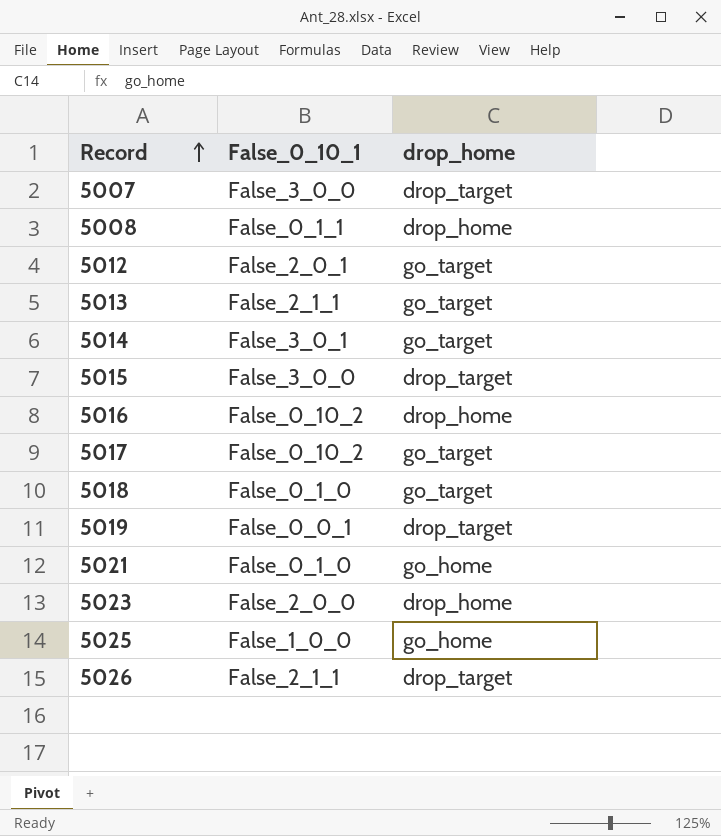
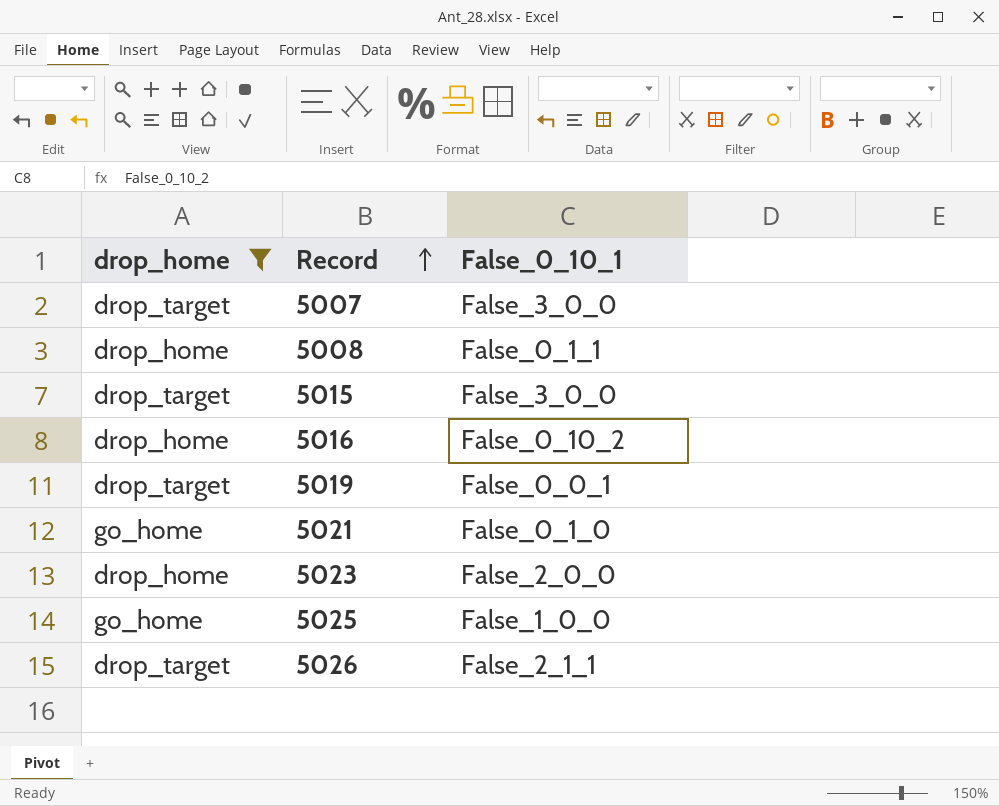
filter: none -> drop_home != go_target
column drop_home | position: 3 -> 1

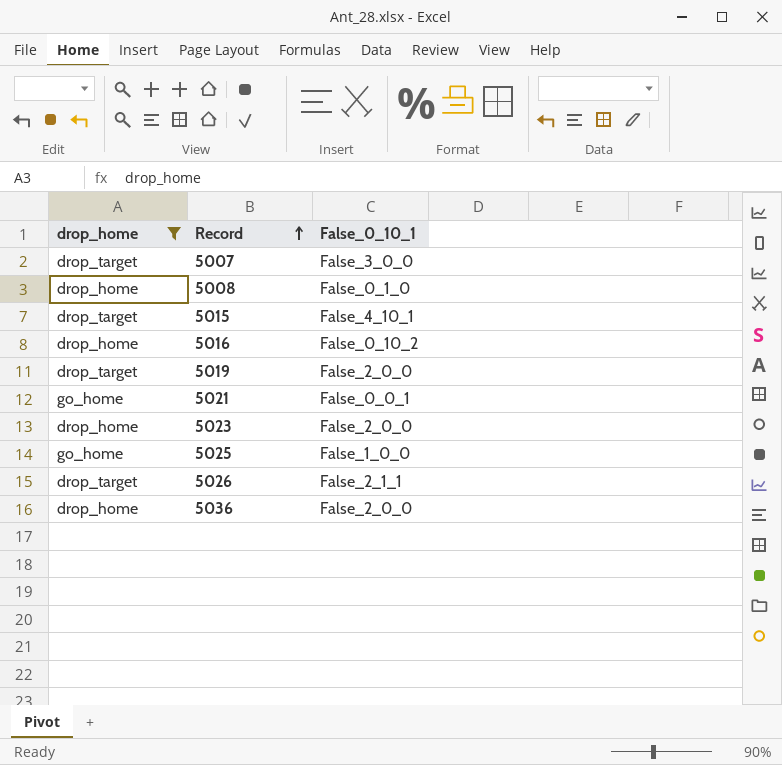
5008 | False_0_10_1: False_0_1_1 -> False_0_1_0
5015 | False_0_10_1: False_3_0_0 -> False_4_10_1
5019 | False_0_10_1: False_0_0_1 -> False_2_0_0
5021 | False_0_10_1: False_0_1_0 -> False_0_0_1
row 5036: none -> drop_home | False_2_0_0

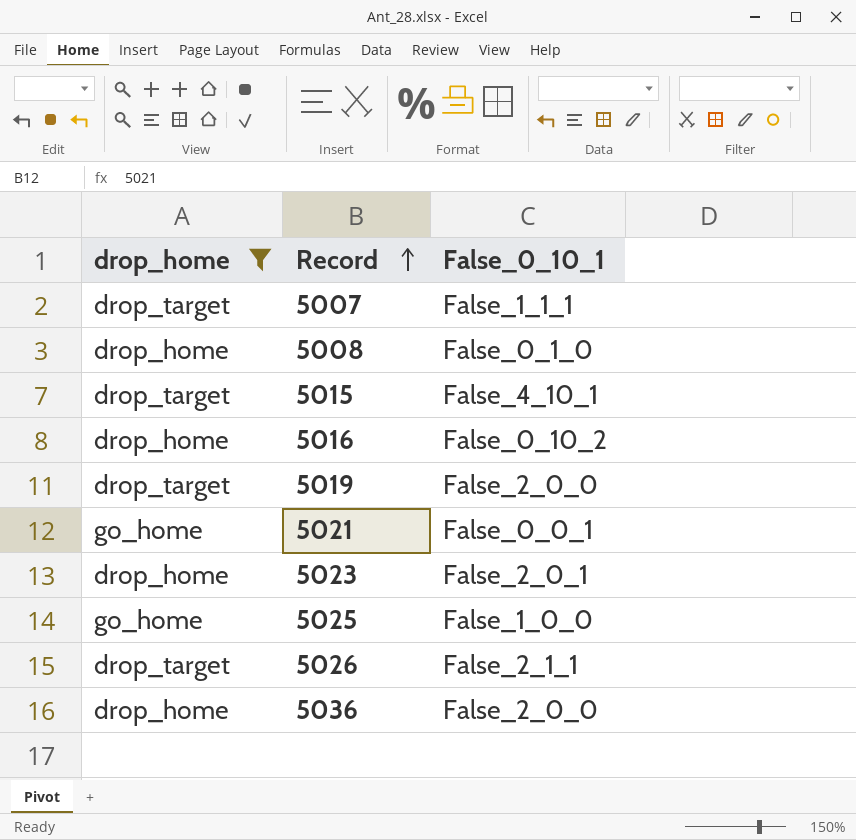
5007 | False_0_10_1: False_3_0_0 -> False_1_1_1
5023 | False_0_10_1: False_2_0_0 -> False_2_0_1

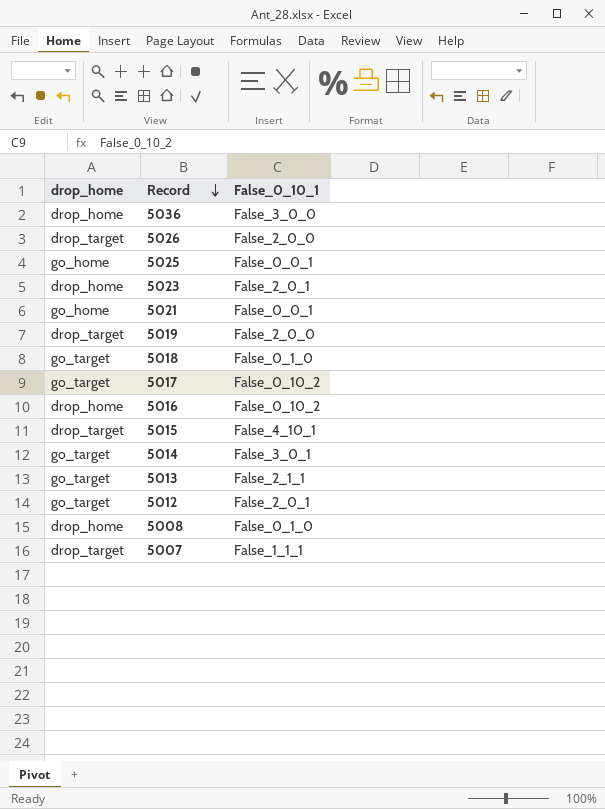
filter: drop_home != go_target -> none
row order: Record ascending -> Record descending
5036 | False_0_10_1: False_2_0_0 -> False_3_0_0
5026 | False_0_10_1: False_2_1_1 -> False_2_0_0
5025 | False_0_10_1: False_1_0_0 -> False_0_0_1

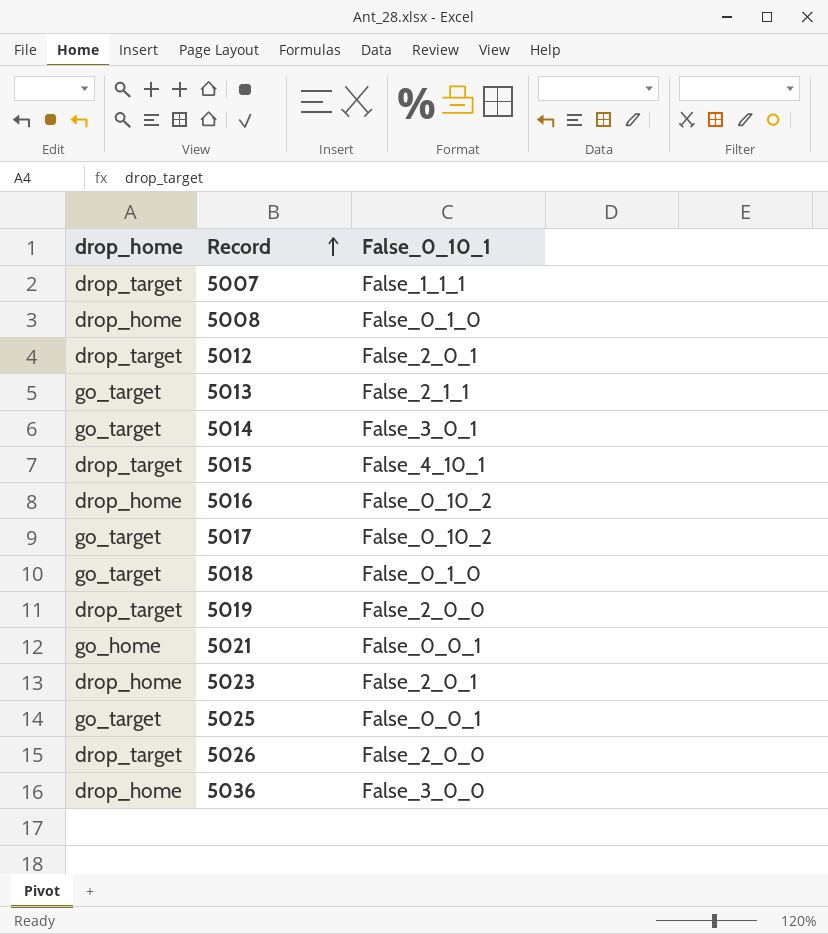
row order: Record descending -> Record ascending
5012 | drop_home: go_target -> drop_target
5025 | drop_home: go_home -> go_target

